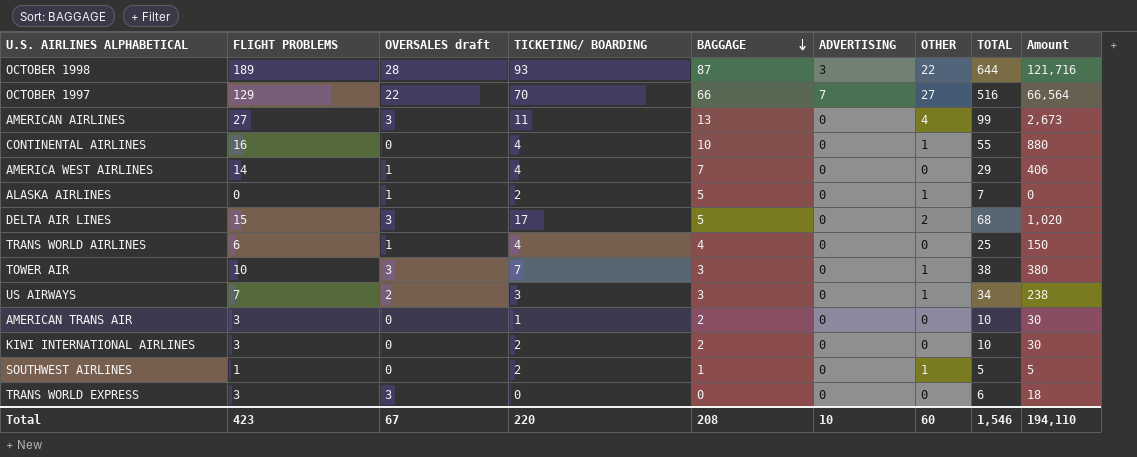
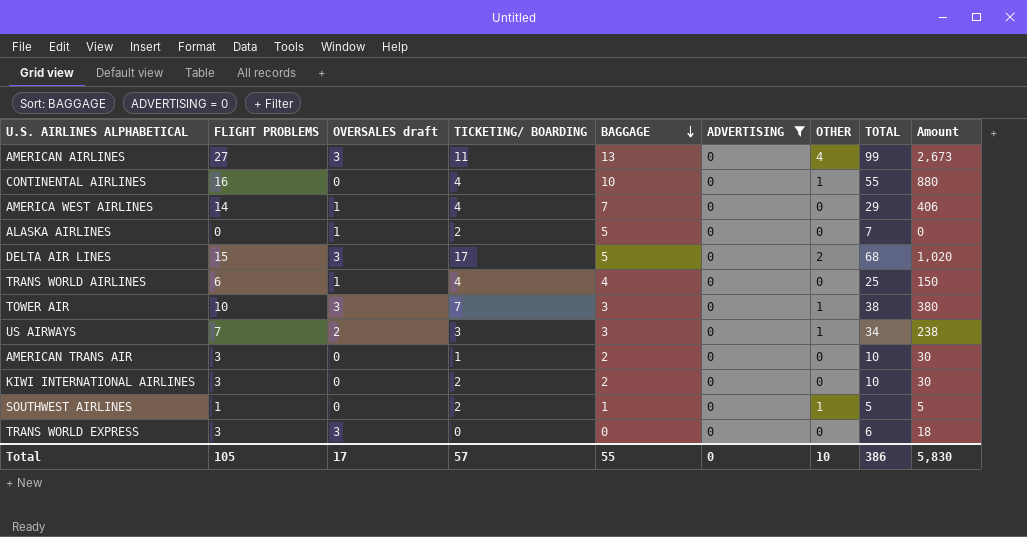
filter: none -> ADVERTISING = 0
ALASKA AIRLINES | OTHER: 1 -> 0
Total | FLIGHT PROBLEMS: 423 -> 105
Total | OVERSALES draft: 67 -> 17
Total | TICKETING/ BOARDING: 220 -> 57
Total | BAGGAGE: 208 -> 55
Total | ADVERTISING: 10 -> 0
Total | OTHER: 60 -> 10
Total | TOTAL: 1,546 -> 386
Total | Amount: 194,110 -> 5,830

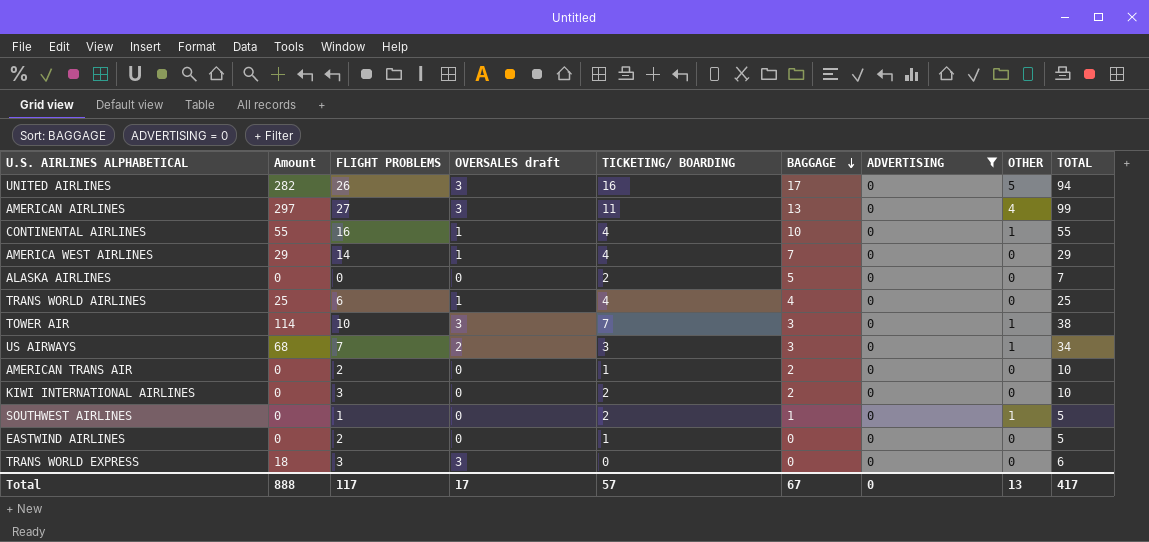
column Amount | formula: [FLIGHT PROBLEMS] * [TOTAL] -> [OVERSALES draft] * [TOTAL]
column Amount | position: 9 -> 2
row DELTA AIR LINES: 15 | 3 | 17 | 5 | 0 | 2 | 68 | 1,020 -> none
row UNITED AIRLINES: none -> 282 | 26 | 3 | 16 | 17 | 0 | 5 | 94
CONTINENTAL AIRLINES | OVERSALES draft: 0 -> 1
ALASKA AIRLINES | OVERSALES draft: 1 -> 0
AMERICAN TRANS AIR | FLIGHT PROBLEMS: 3 -> 2
row EASTWIND AIRLINES: none -> 0 | 2 | 0 | 1 | 0 | 0 | 0 | 5
Total | Amount: 5,830 -> 888
Total | FLIGHT PROBLEMS: 105 -> 117
Total | BAGGAGE: 55 -> 67
Total | OTHER: 10 -> 13
Total | TOTAL: 386 -> 417

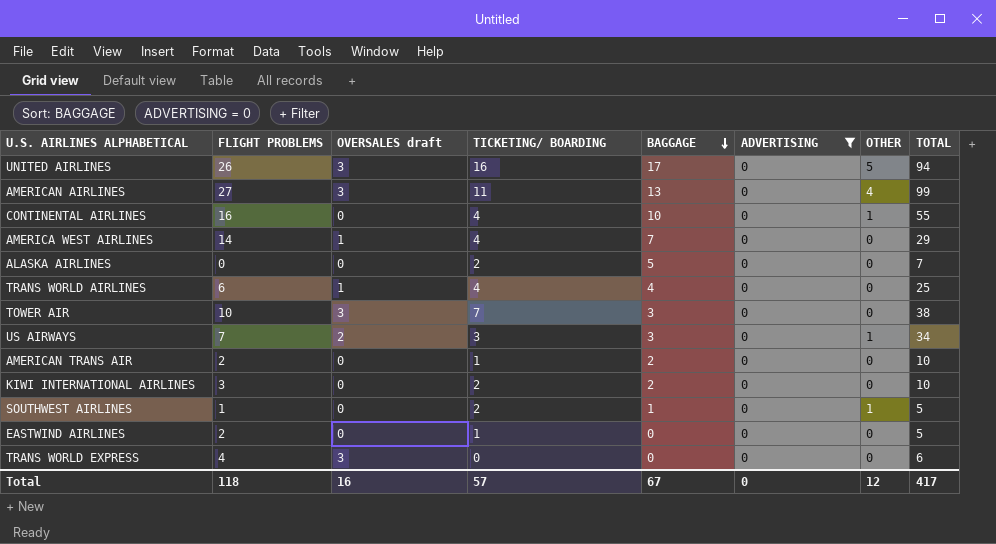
column Amount | formula: [OVERSALES draft] * [TOTAL] -> none
CONTINENTAL AIRLINES | OVERSALES draft: 1 -> 0
TOWER AIR | OTHER: 1 -> 0
TRANS WORLD EXPRESS | FLIGHT PROBLEMS: 3 -> 4
Total | FLIGHT PROBLEMS: 117 -> 118
Total | OVERSALES draft: 17 -> 16
Total | OTHER: 13 -> 12

